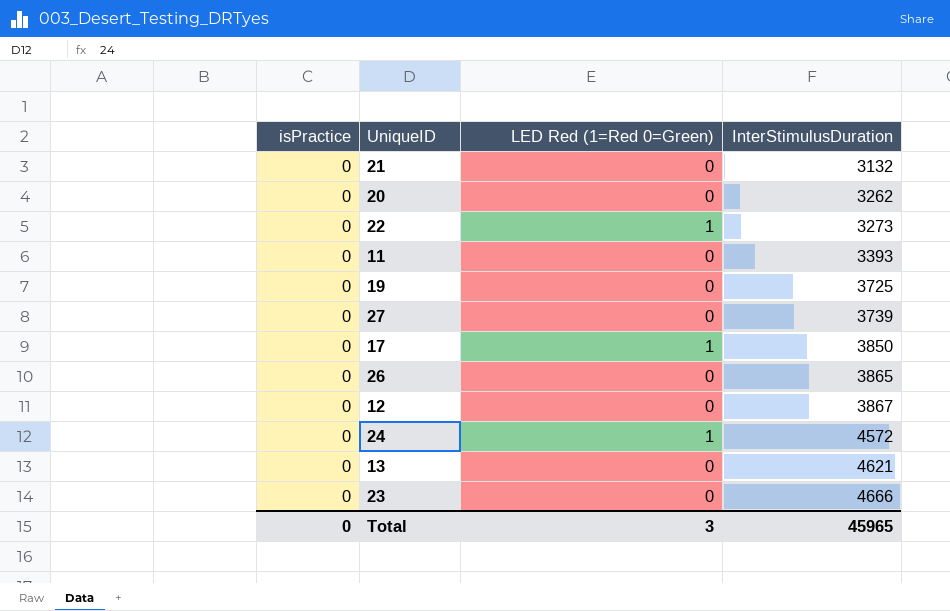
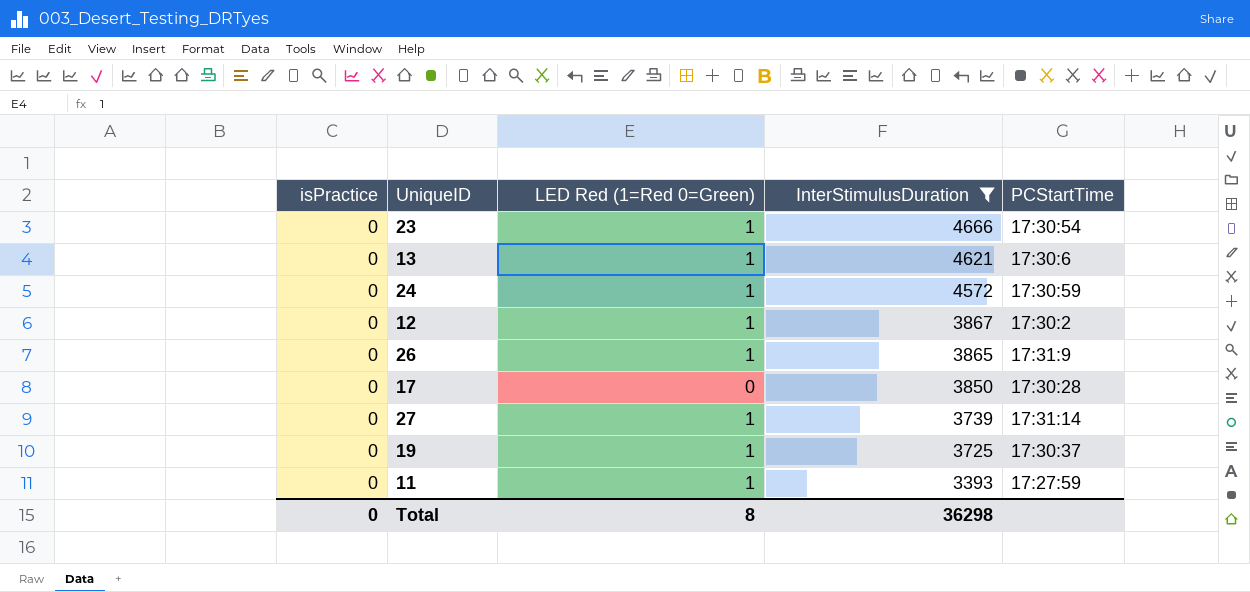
filter: none -> InterStimulusDuration >= 3393
row order: InterStimulusDuration ascending -> InterStimulusDuration descending
column PCStartTime | position: none -> 5
23 | LED Red (1=Red 0=Green): 0 -> 1
13 | LED Red (1=Red 0=Green): 0 -> 1
12 | LED Red (1=Red 0=Green): 0 -> 1
26 | LED Red (1=Red 0=Green): 0 -> 1
17 | LED Red (1=Red 0=Green): 1 -> 0
27 | LED Red (1=Red 0=Green): 0 -> 1
19 | LED Red (1=Red 0=Green): 0 -> 1
11 | LED Red (1=Red 0=Green): 0 -> 1
Total | LED Red (1=Red 0=Green): 3 -> 8
Total | InterStimulusDuration: 45965 -> 36298

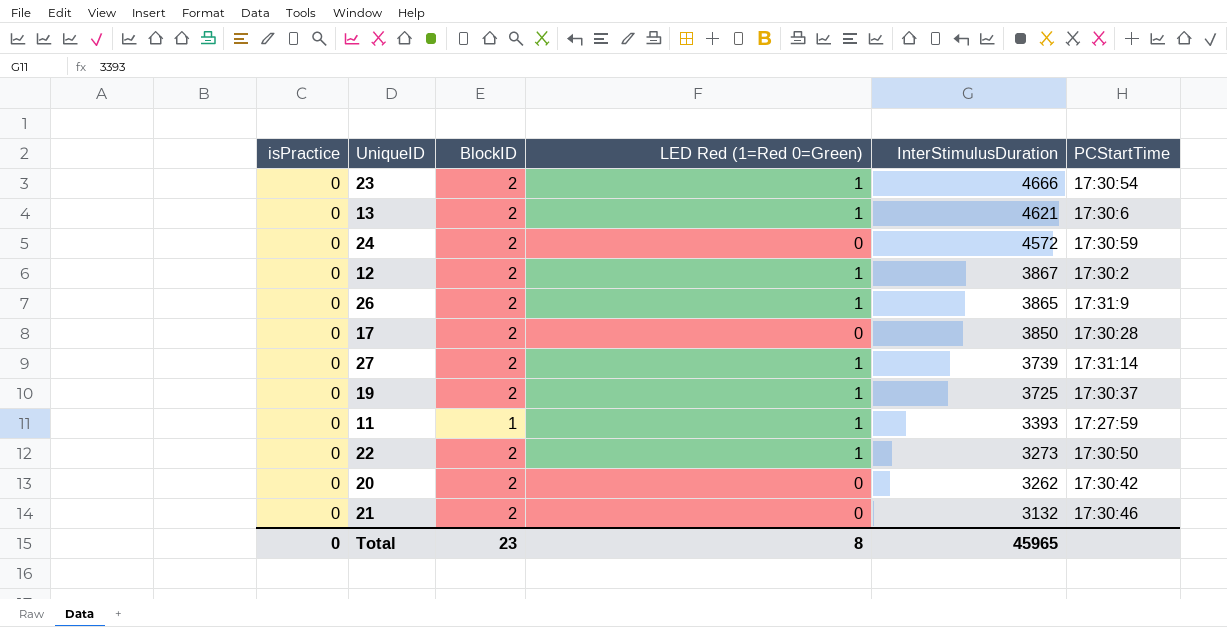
filter: InterStimulusDuration >= 3393 -> none
column BlockID | position: none -> 3
24 | LED Red (1=Red 0=Green): 1 -> 0
Total | InterStimulusDuration: 36298 -> 45965

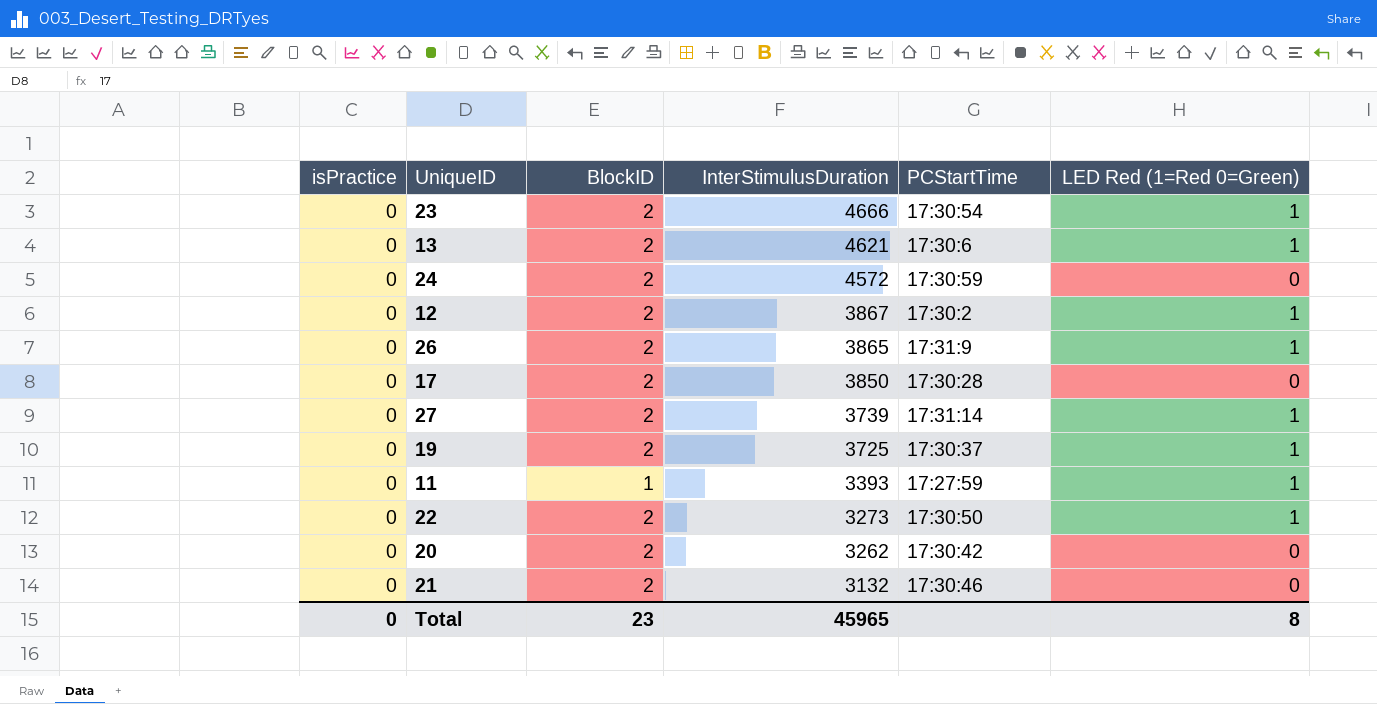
column LED Red (1=Red 0=Green) | position: 4 -> 6

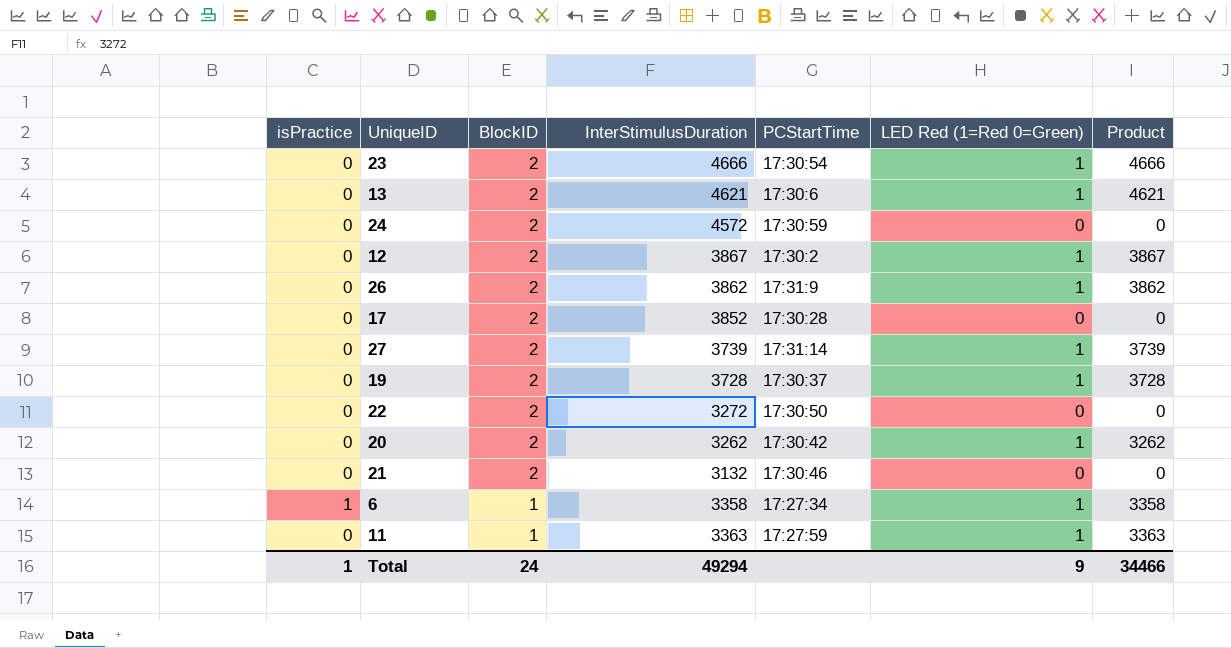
row order: InterStimulusDuration descending -> BlockID descending
column Product | formula: none -> [InterStimulusDuration] * [LED Red (1=Red 0=Green)]
26 | InterStimulusDuration: 3865 -> 3862
17 | InterStimulusDuration: 3850 -> 3852
19 | InterStimulusDuration: 3725 -> 3728
22 | InterStimulusDuration: 3273 -> 3272
22 | LED Red (1=Red 0=Green): 1 -> 0
20 | LED Red (1=Red 0=Green): 0 -> 1
row 6: none -> 1 | 1 | 3358 | 17:27:34 | 1 | 3358
11 | InterStimulusDuration: 3393 -> 3363
Total | isPractice: 0 -> 1
Total | BlockID: 23 -> 24
Total | InterStimulusDuration: 45965 -> 49294
Total | LED Red (1=Red 0=Green): 8 -> 9

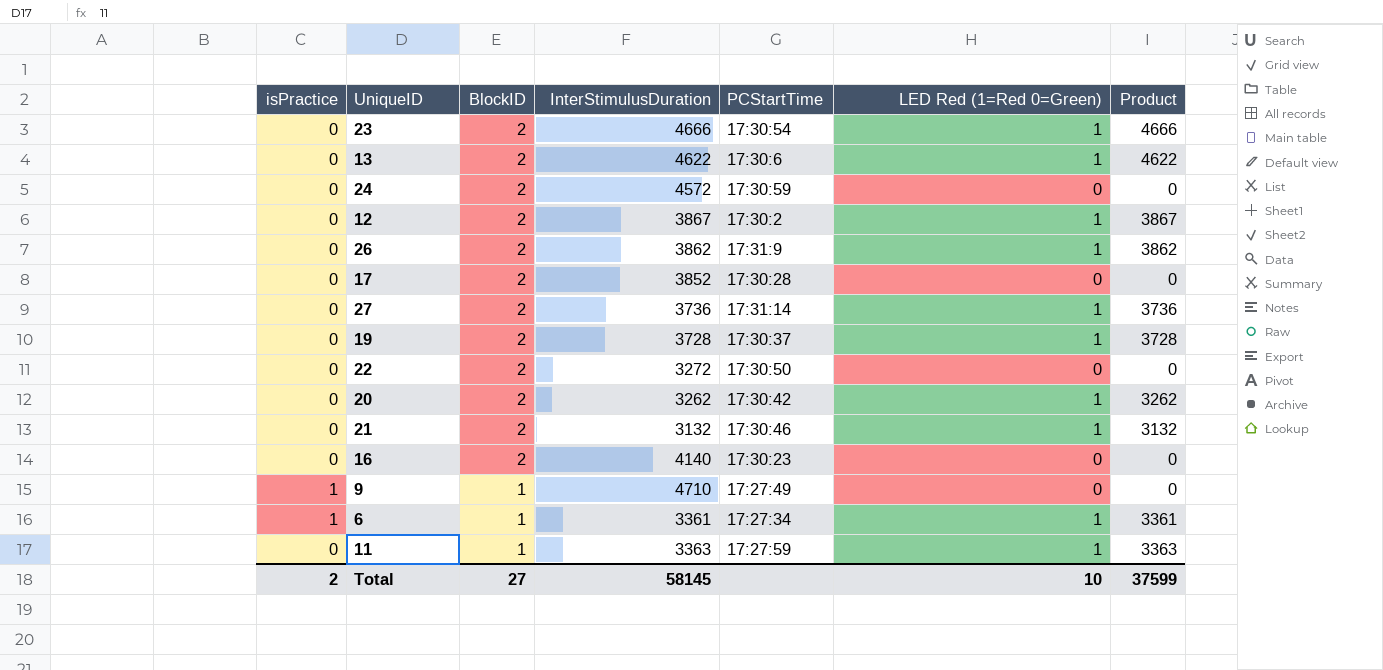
13 | InterStimulusDuration: 4621 -> 4622
13 | Product: 4621 -> 4622
27 | InterStimulusDuration: 3739 -> 3736
27 | Product: 3739 -> 3736
21 | LED Red (1=Red 0=Green): 0 -> 1
21 | Product: 0 -> 3132
row 16: none -> 0 | 2 | 4140 | 17:30:23 | 0 | 0
row 9: none -> 1 | 1 | 4710 | 17:27:49 | 0 | 0
6 | InterStimulusDuration: 3358 -> 3361
6 | Product: 3358 -> 3361
Total | isPractice: 1 -> 2
Total | BlockID: 24 -> 27
Total | InterStimulusDuration: 49294 -> 58145
Total | LED Red (1=Red 0=Green): 9 -> 10
Total | Product: 34466 -> 37599

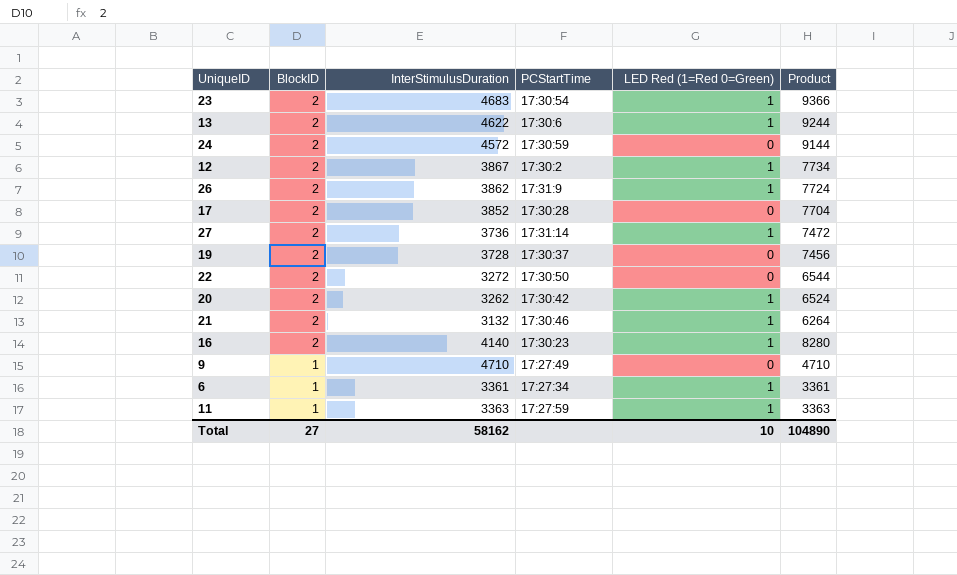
column isPractice | position: 1 -> none
column Product | formula: [InterStimulusDuration] * [LED Red (1=Red 0=Green)] -> [BlockID] * [InterStimulusDuration]
23 | InterStimulusDuration: 4666 -> 4683
19 | LED Red (1=Red 0=Green): 1 -> 0
16 | LED Red (1=Red 0=Green): 0 -> 1
Total | InterStimulusDuration: 58145 -> 58162
Total | Product: 37599 -> 104890

